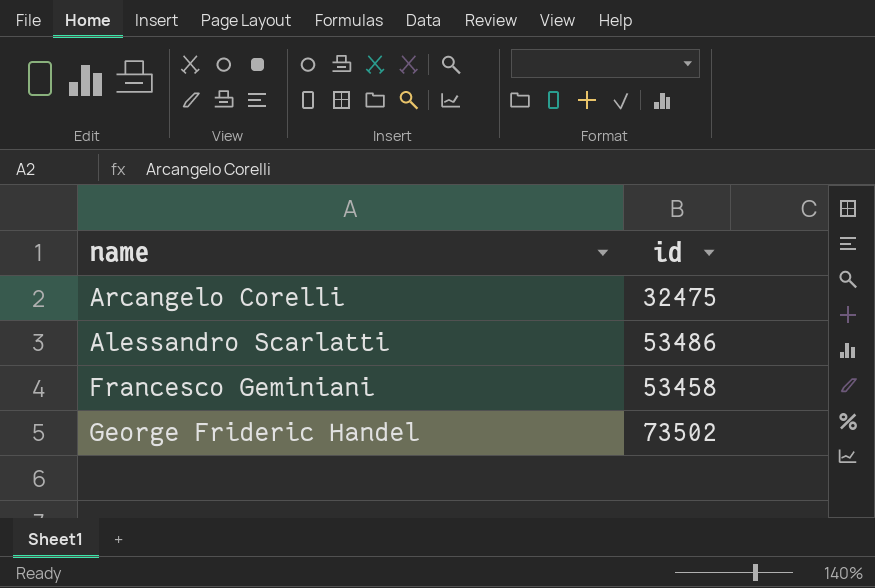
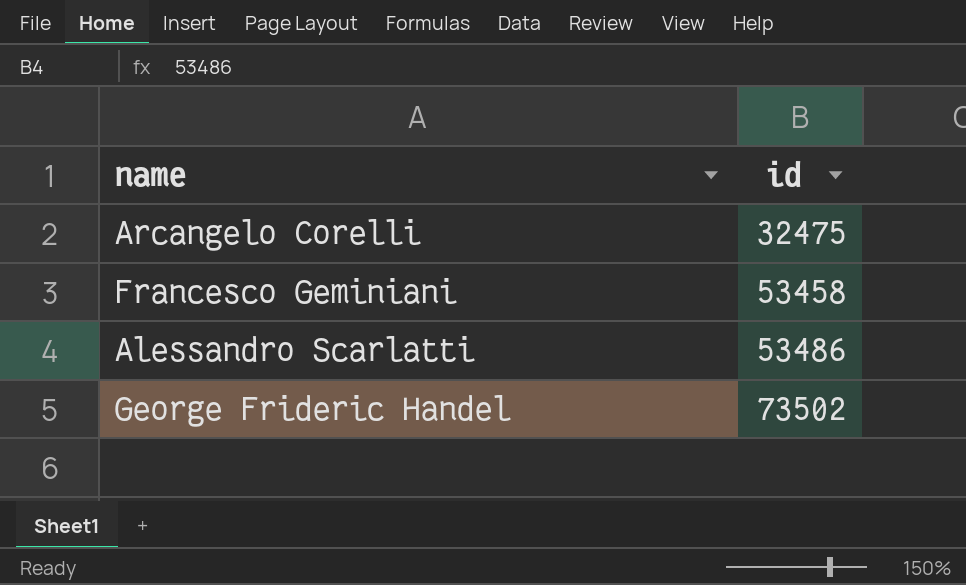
row order: none -> id ascending

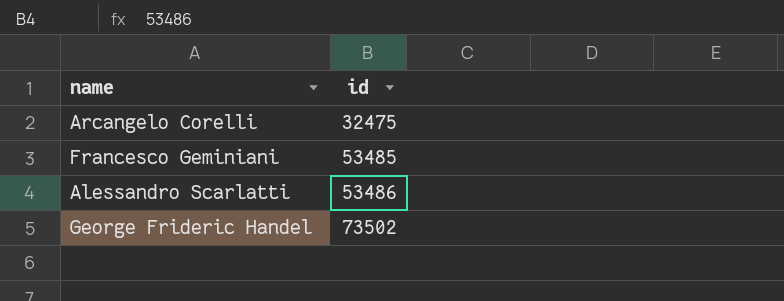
Francesco Geminiani | id: 53458 -> 53485

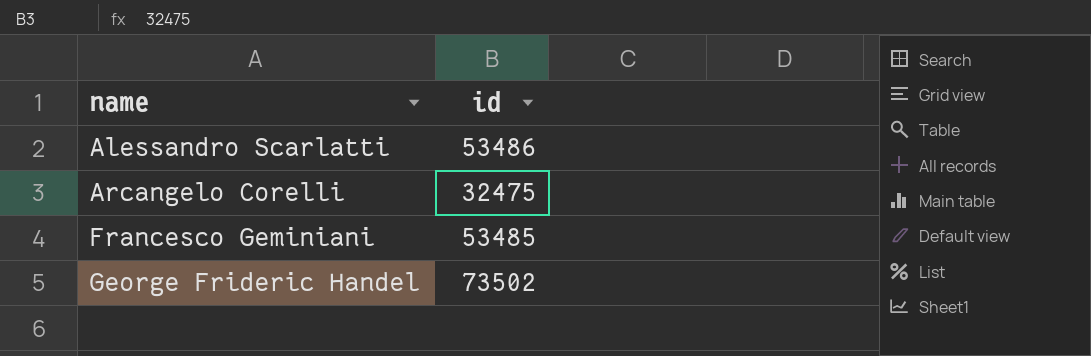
row order: id ascending -> name ascending

